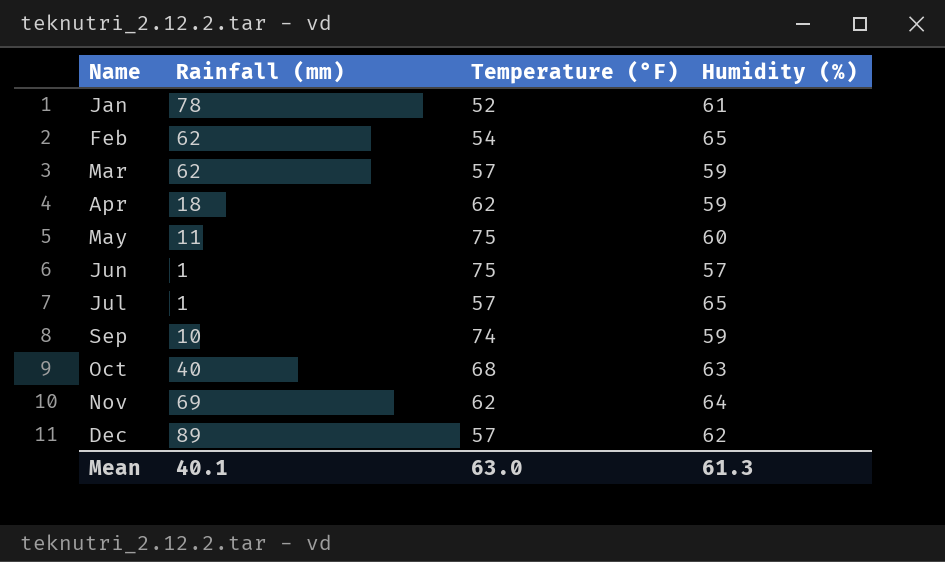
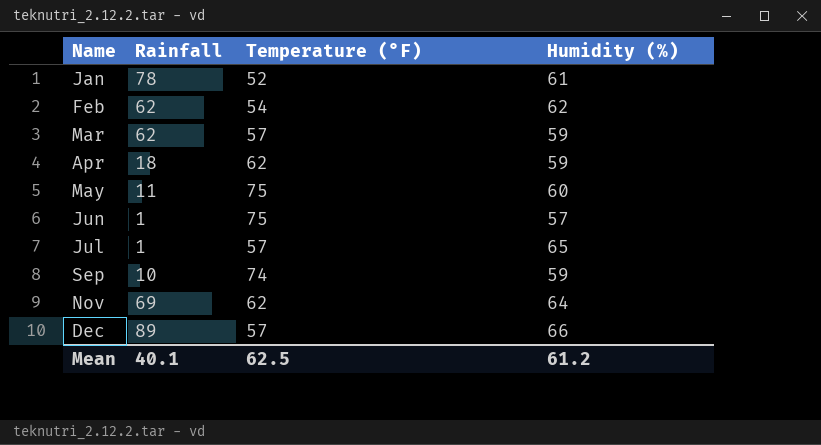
column name: Rainfall (mm) -> Rainfall
row Oct: 40 | 68 | 63 -> none
Feb | Humidity (%): 65 -> 62
Dec | Humidity (%): 62 -> 66
Mean | Temperature (°F): 63.0 -> 62.5
Mean | Humidity (%): 61.3 -> 61.2

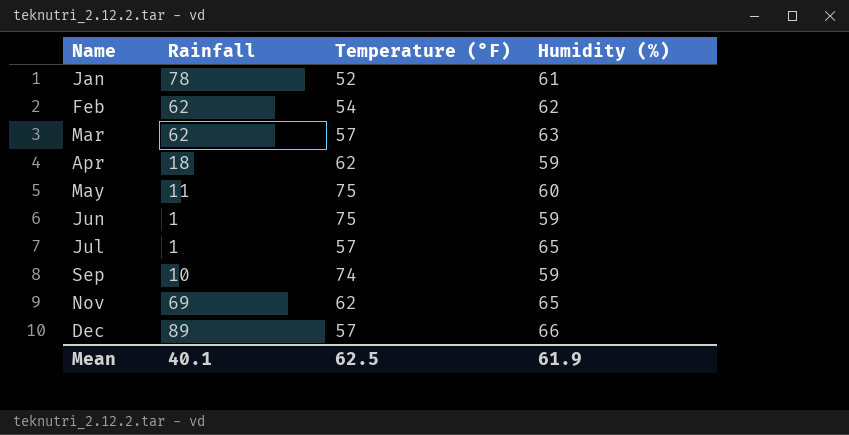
Mar | Humidity (%): 59 -> 63
Jun | Humidity (%): 57 -> 59
Nov | Humidity (%): 64 -> 65
Mean | Humidity (%): 61.2 -> 61.9

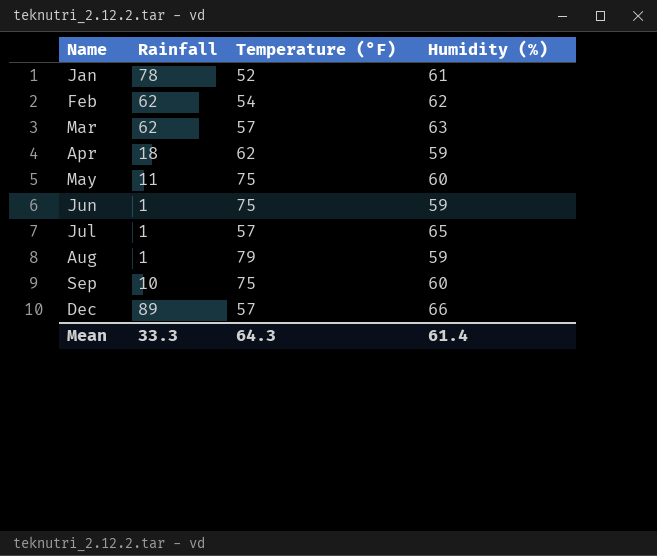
row Nov: 69 | 62 | 65 -> none
row Aug: none -> 1 | 79 | 59
Sep | Temperature (°F): 74 -> 75
Sep | Humidity (%): 59 -> 60
Mean | Rainfall: 40.1 -> 33.3
Mean | Temperature (°F): 62.5 -> 64.3
Mean | Humidity (%): 61.9 -> 61.4

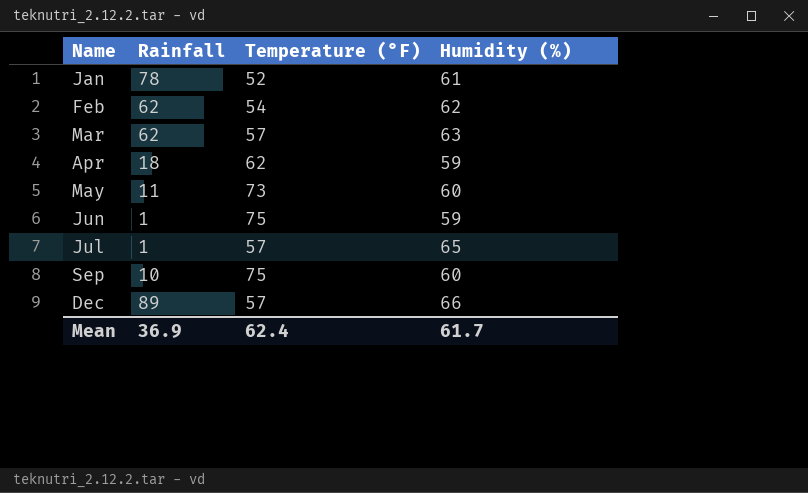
row Aug: 1 | 79 | 59 -> none
May | Temperature (°F): 75 -> 73
Mean | Rainfall: 33.3 -> 36.9
Mean | Temperature (°F): 64.3 -> 62.4
Mean | Humidity (%): 61.4 -> 61.7

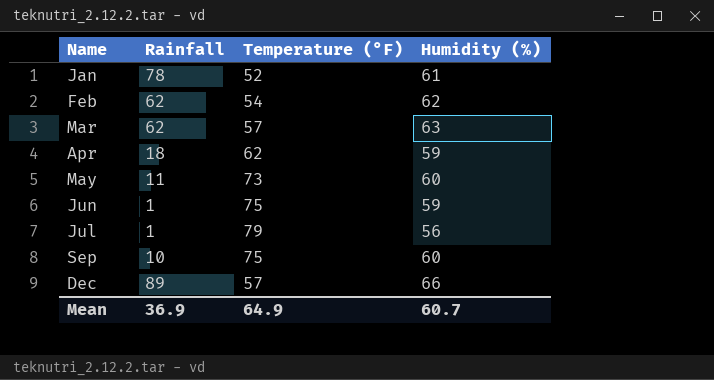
Jul | Temperature (°F): 57 -> 79
Jul | Humidity (%): 65 -> 56
Mean | Temperature (°F): 62.4 -> 64.9
Mean | Humidity (%): 61.7 -> 60.7

